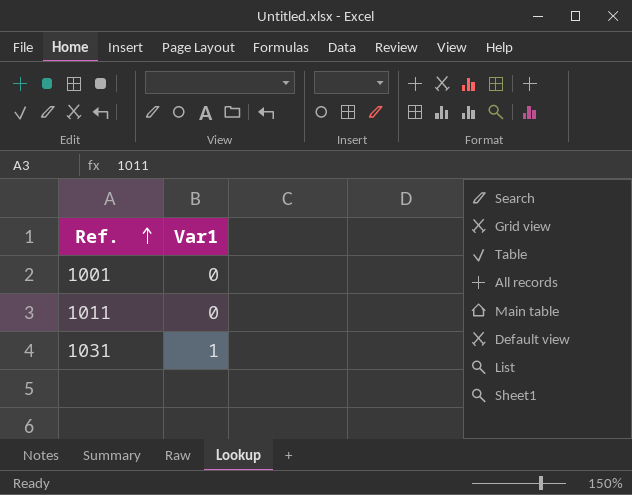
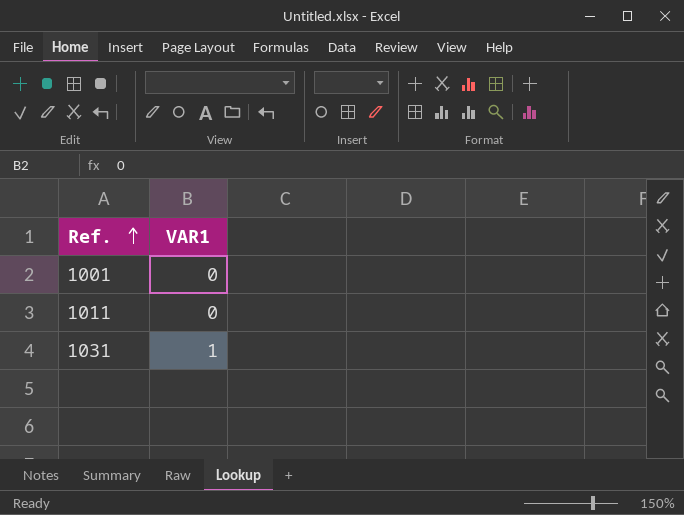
column name: Var1 -> VAR1

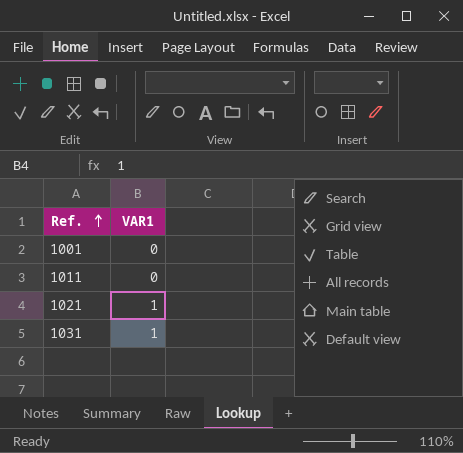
row 1021: none -> 1

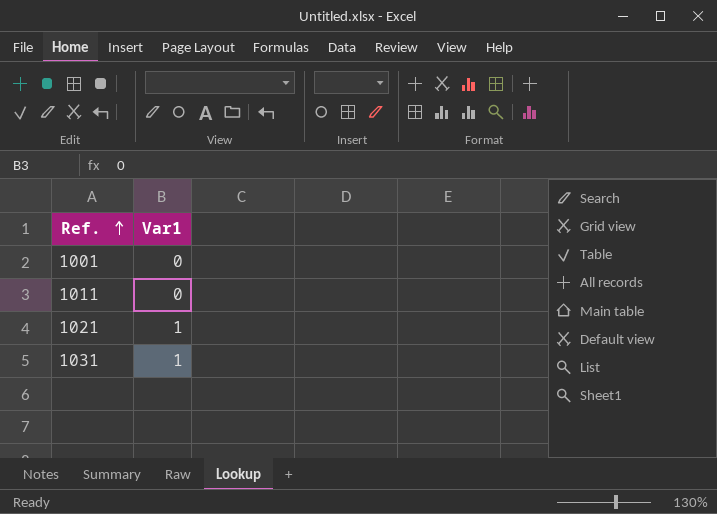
column name: VAR1 -> Var1

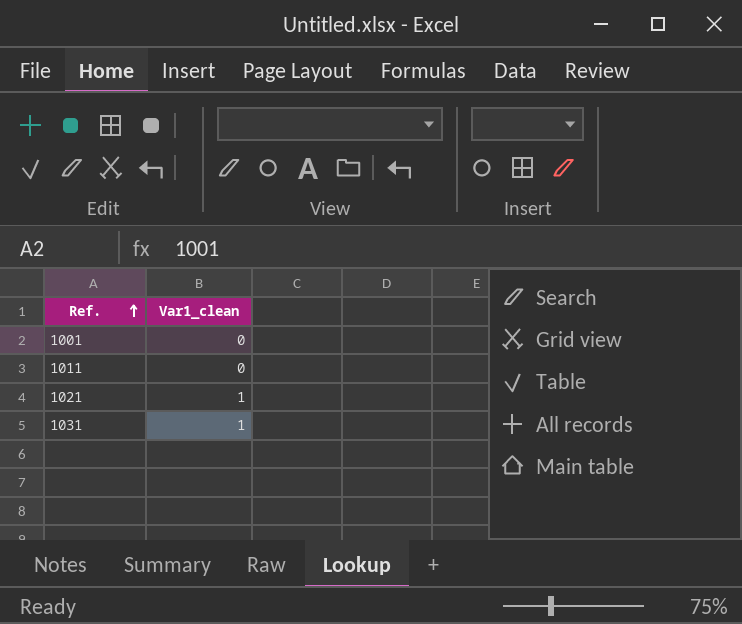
column name: Var1 -> Var1_clean

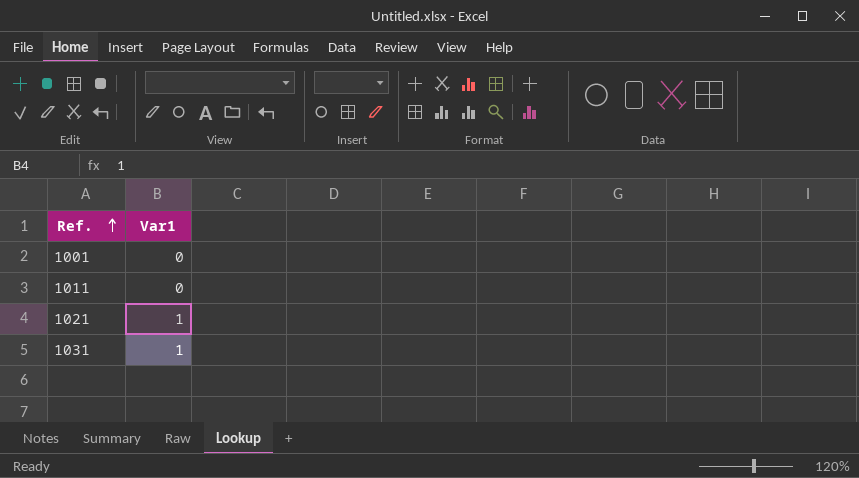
column name: Var1_clean -> Var1

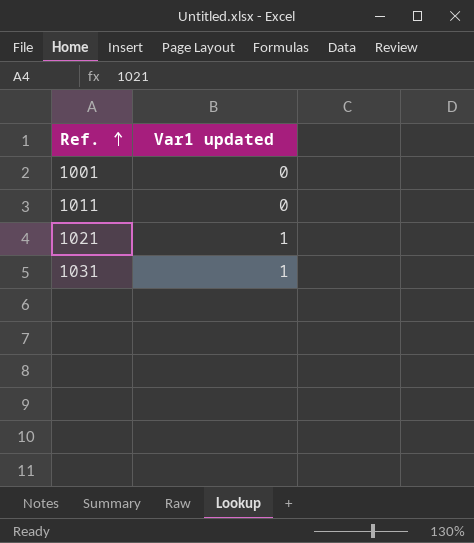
column name: Var1 -> Var1 updated

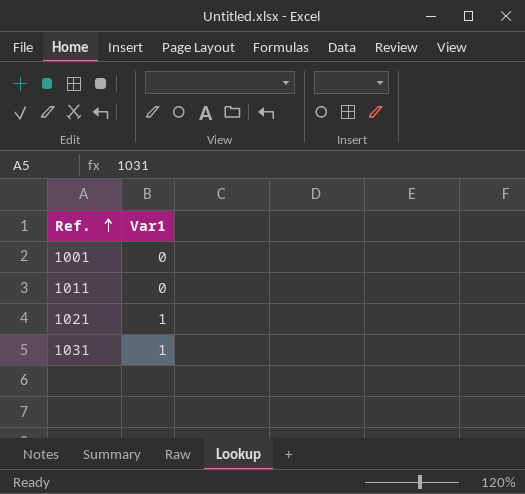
column name: Var1 updated -> Var1

